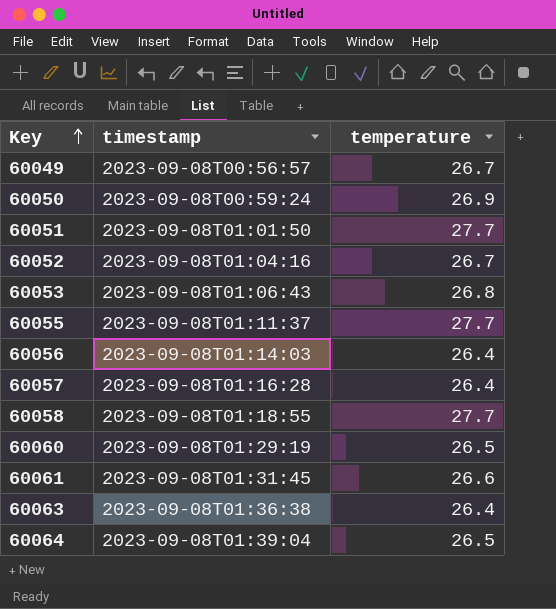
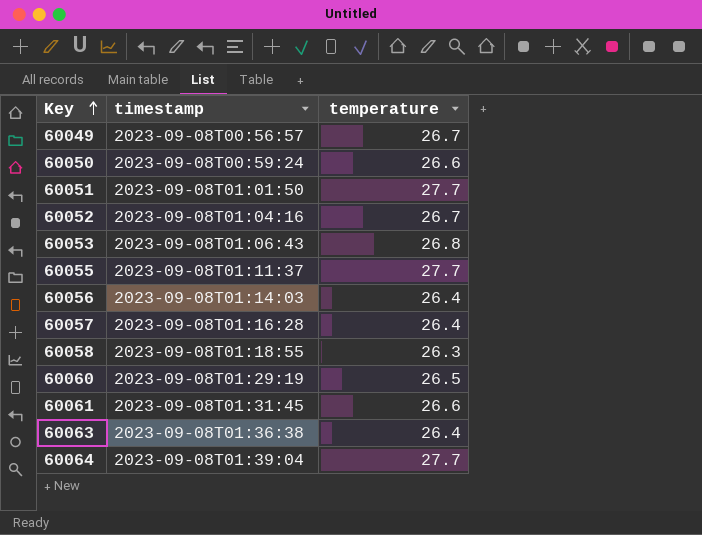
60050 | temperature: 26.9 -> 26.6
60058 | temperature: 27.7 -> 26.3
60064 | temperature: 26.5 -> 27.7

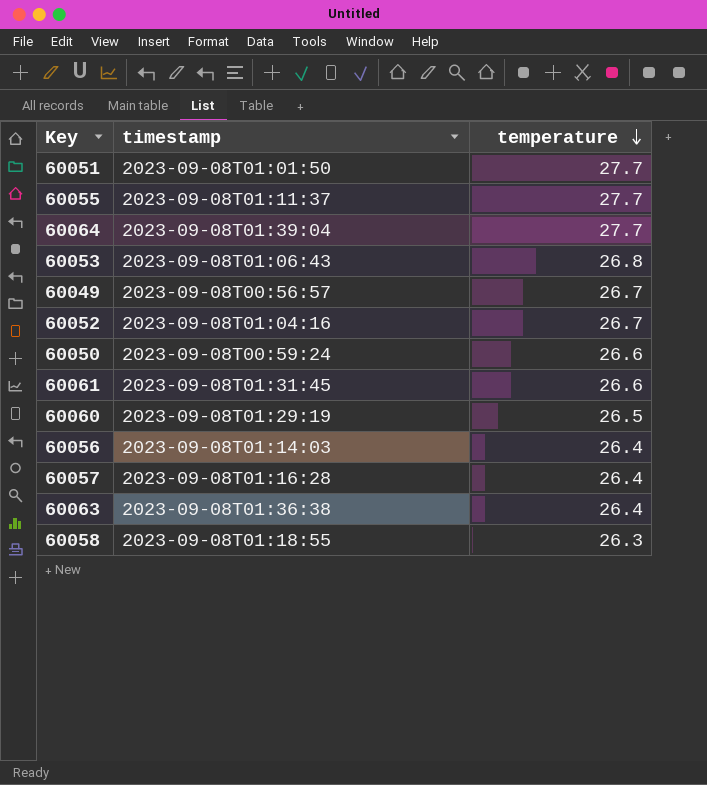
row order: Key ascending -> temperature descending

